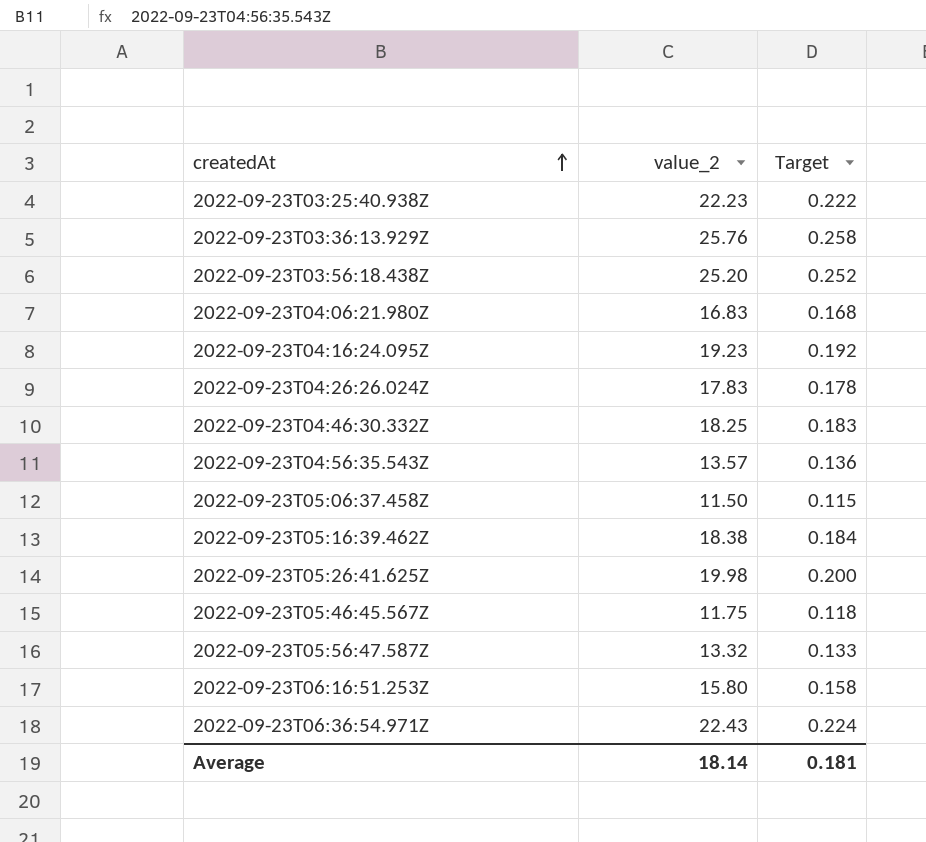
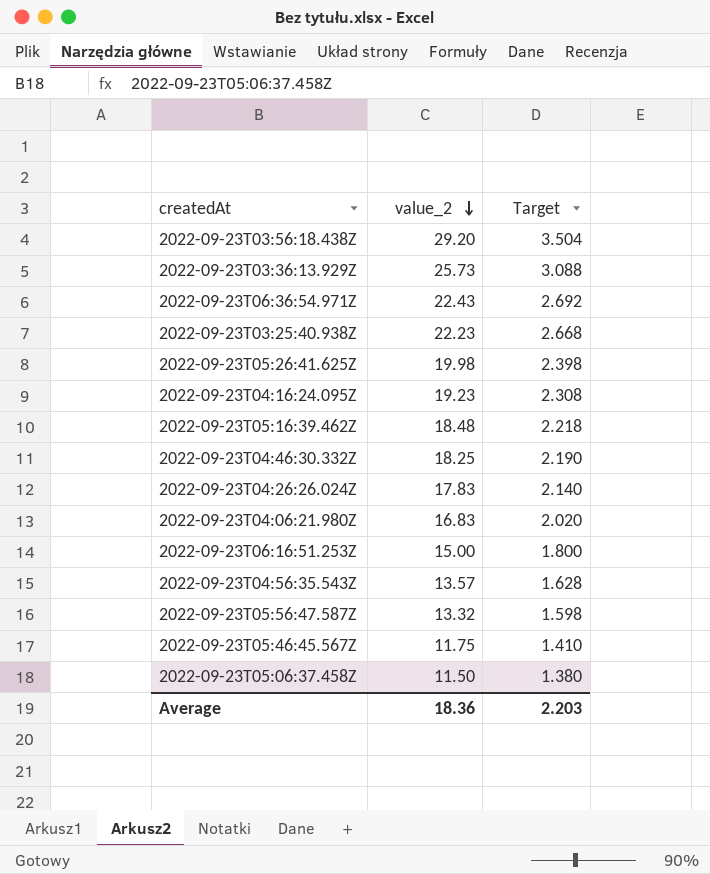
row order: createdAt ascending -> value_2 descending
column Target | formula: [value_2] * 0.01 -> [value_2] * 0.12
2022-09-23T03:56:18.438Z | value_2: 25.20 -> 29.20
2022-09-23T03:36:13.929Z | value_2: 25.76 -> 25.73
2022-09-23T05:16:39.462Z | value_2: 18.38 -> 18.48
2022-09-23T06:16:51.253Z | value_2: 15.80 -> 15.00
Average | value_2: 18.14 -> 18.36
Average | Target: 0.181 -> 2.203

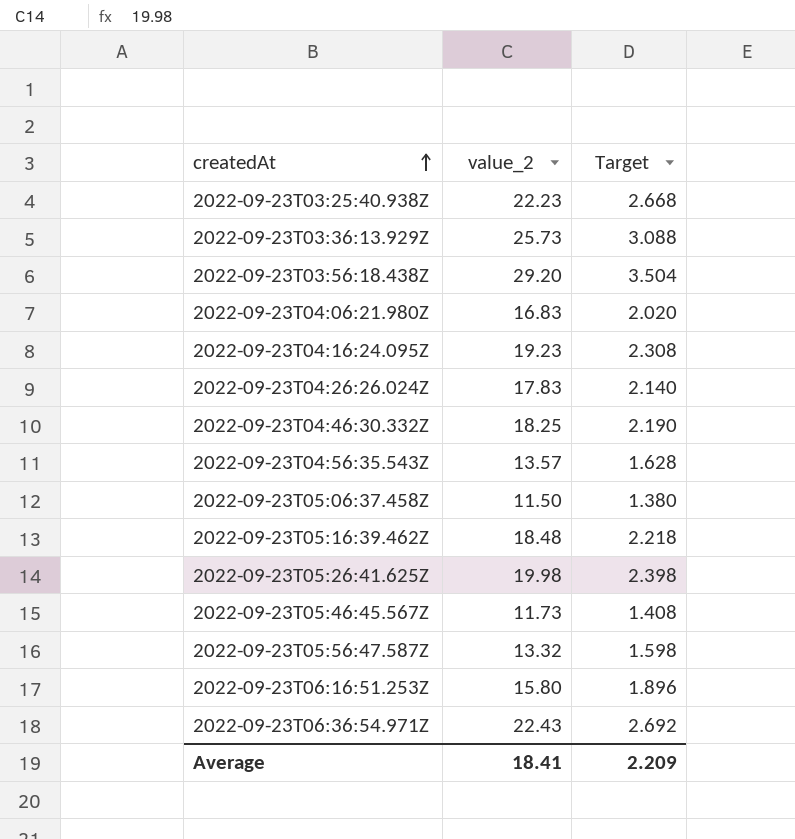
row order: value_2 descending -> createdAt ascending
2022-09-23T05:46:45.567Z | value_2: 11.75 -> 11.73
2022-09-23T05:46:45.567Z | Target: 1.410 -> 1.408
2022-09-23T06:16:51.253Z | value_2: 15.00 -> 15.80
2022-09-23T06:16:51.253Z | Target: 1.800 -> 1.896
Average | value_2: 18.36 -> 18.41
Average | Target: 2.203 -> 2.209

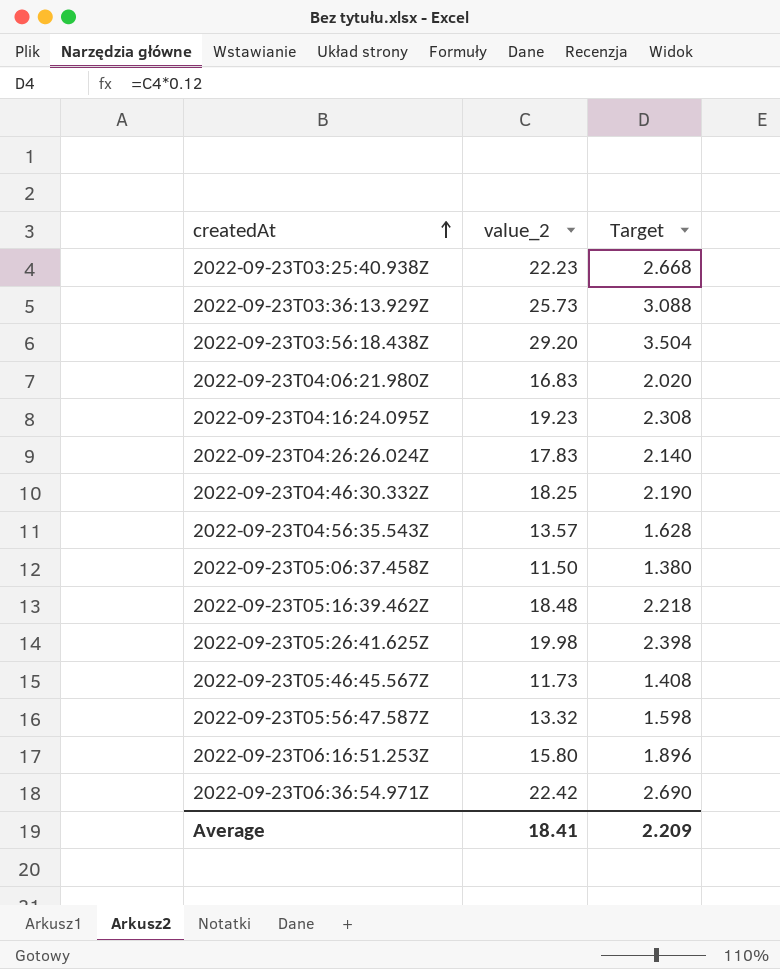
2022-09-23T06:36:54.971Z | value_2: 22.43 -> 22.42
2022-09-23T06:36:54.971Z | Target: 2.692 -> 2.690

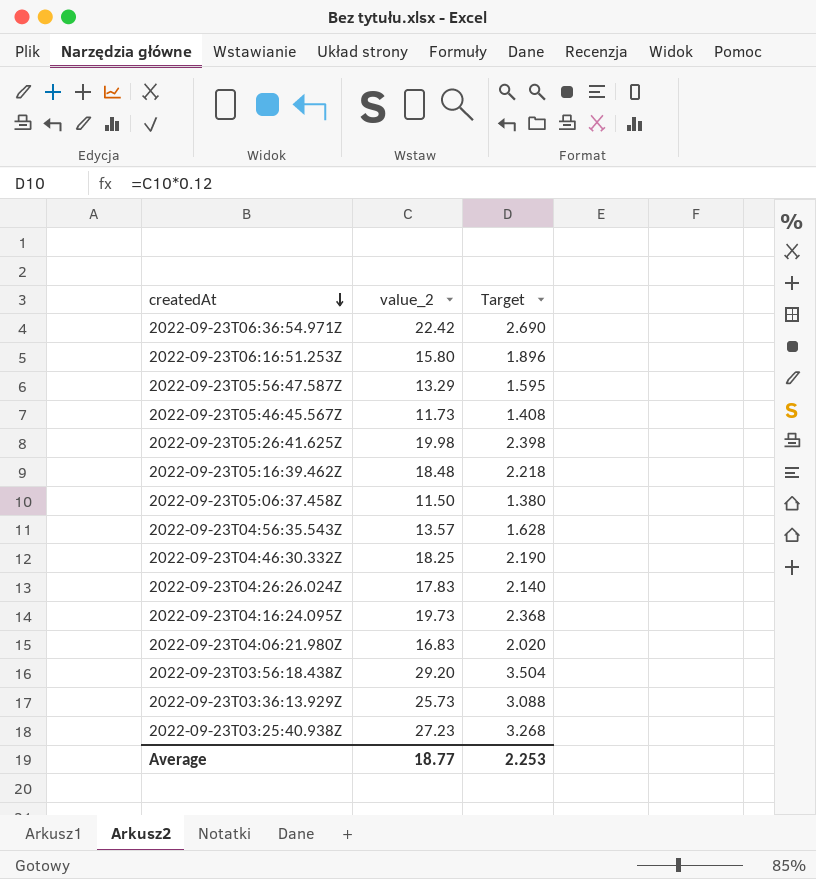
row order: createdAt ascending -> createdAt descending
2022-09-23T05:56:47.587Z | value_2: 13.32 -> 13.29
2022-09-23T05:56:47.587Z | Target: 1.598 -> 1.595
2022-09-23T04:16:24.095Z | value_2: 19.23 -> 19.73
2022-09-23T04:16:24.095Z | Target: 2.308 -> 2.368
2022-09-23T03:25:40.938Z | value_2: 22.23 -> 27.23
2022-09-23T03:25:40.938Z | Target: 2.668 -> 3.268
Average | value_2: 18.41 -> 18.77
Average | Target: 2.209 -> 2.253

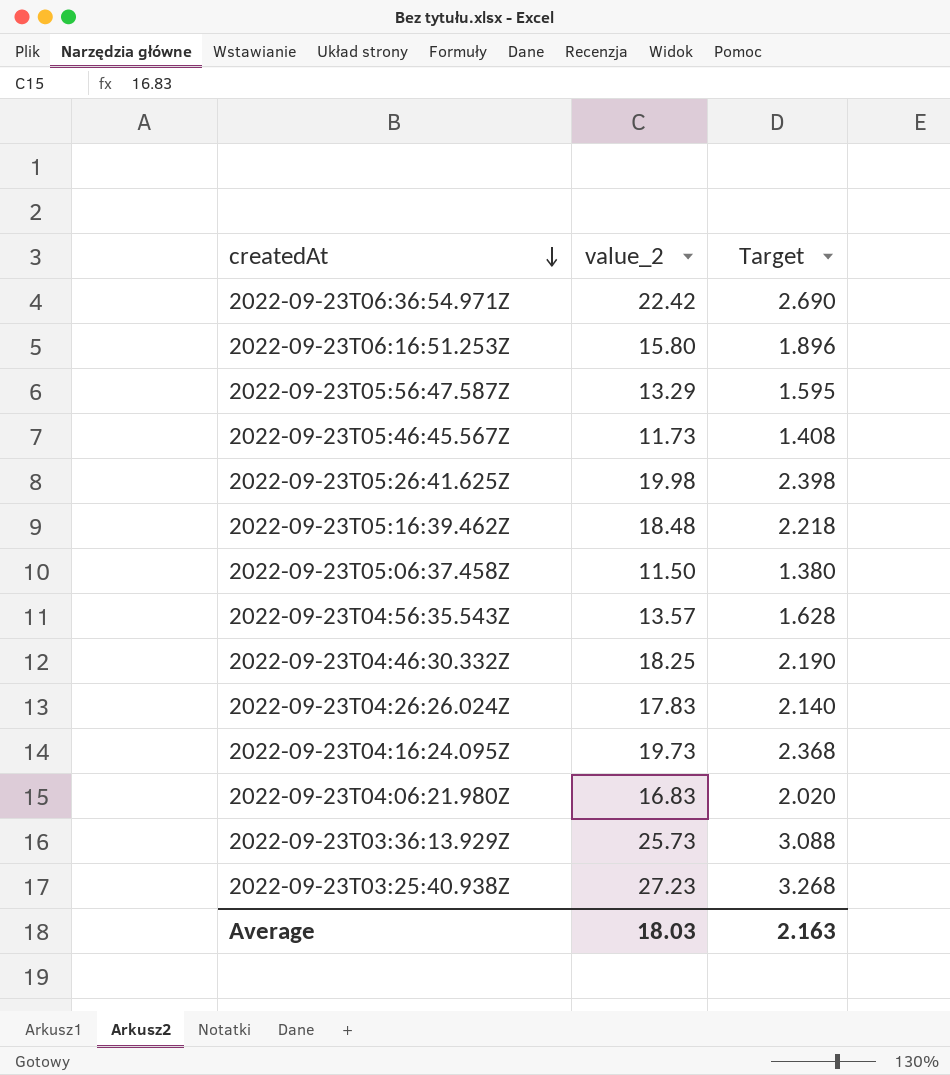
row 2022-09-23T03:56:18.438Z: 29.20 | 3.504 -> none
Average | value_2: 18.77 -> 18.03
Average | Target: 2.253 -> 2.163

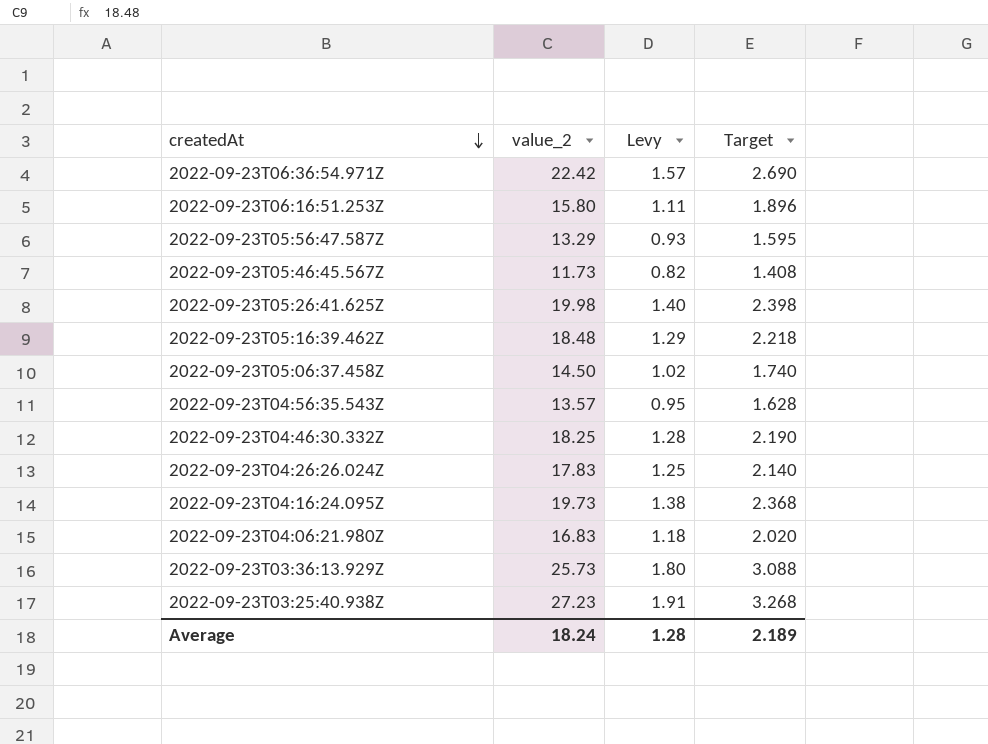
column Levy | formula: none -> [value_2] * 0.07
2022-09-23T05:06:37.458Z | value_2: 11.50 -> 14.50
2022-09-23T05:06:37.458Z | Target: 1.380 -> 1.740
Average | value_2: 18.03 -> 18.24
Average | Target: 2.163 -> 2.189

